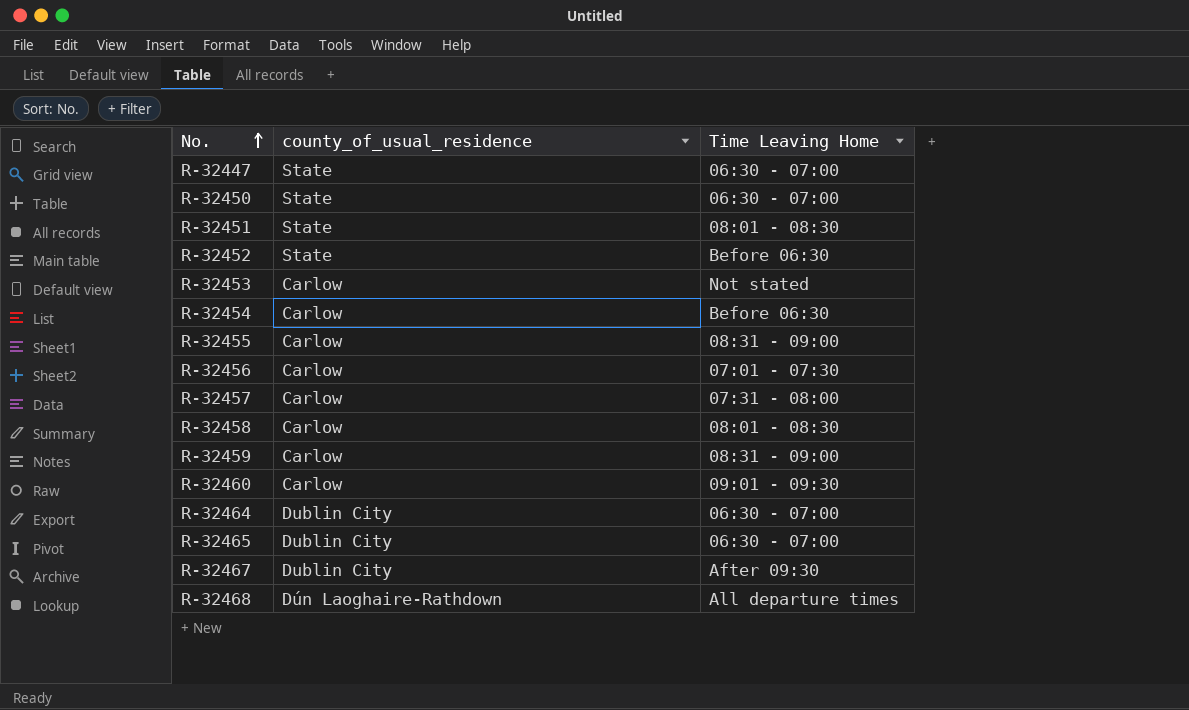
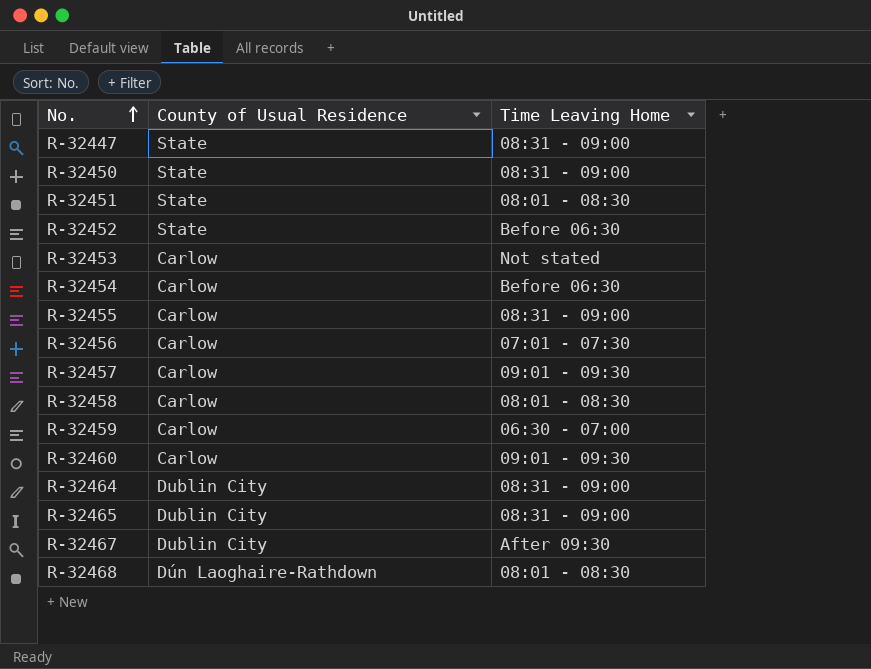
column name: county_of_usual_residence -> County of Usual Residence
R-32447 | Time Leaving Home: 06:30 - 07:00 -> 08:31 - 09:00
R-32450 | Time Leaving Home: 06:30 - 07:00 -> 08:31 - 09:00
R-32457 | Time Leaving Home: 07:31 - 08:00 -> 09:01 - 09:30
R-32459 | Time Leaving Home: 08:31 - 09:00 -> 06:30 - 07:00
R-32464 | Time Leaving Home: 06:30 - 07:00 -> 08:31 - 09:00
R-32465 | Time Leaving Home: 06:30 - 07:00 -> 08:31 - 09:00
R-32468 | Time Leaving Home: All departure times -> 08:01 - 08:30

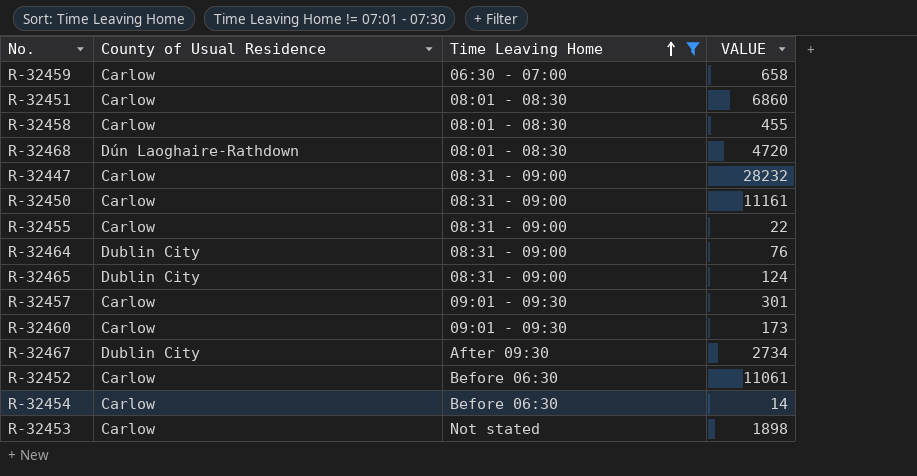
filter: none -> Time Leaving Home != 07:01 - 07:30
row order: No. ascending -> Time Leaving Home ascending
column VALUE | position: none -> 4
R-32451 | County of Usual Residence: State -> Carlow
R-32447 | County of Usual Residence: State -> Carlow
R-32450 | County of Usual Residence: State -> Carlow
R-32452 | County of Usual Residence: State -> Carlow

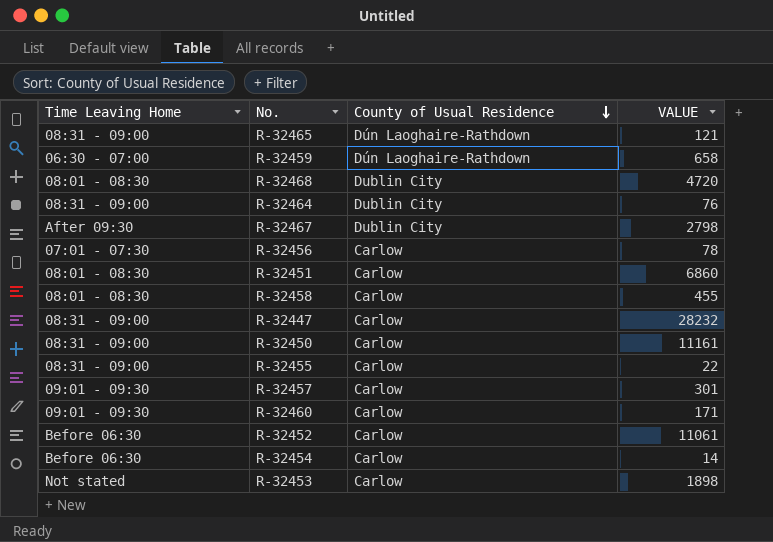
filter: Time Leaving Home != 07:01 - 07:30 -> none
row order: Time Leaving Home ascending -> County of Usual Residence descending
column Time Leaving Home | position: 3 -> 1
R-32465 | County of Usual Residence: Dublin City -> Dún Laoghaire-Rathdown
R-32465 | VALUE: 124 -> 121
R-32459 | County of Usual Residence: Carlow -> Dún Laoghaire-Rathdown
R-32468 | County of Usual Residence: Dún Laoghaire-Rathdown -> Dublin City
R-32467 | VALUE: 2734 -> 2798
R-32460 | VALUE: 173 -> 171

